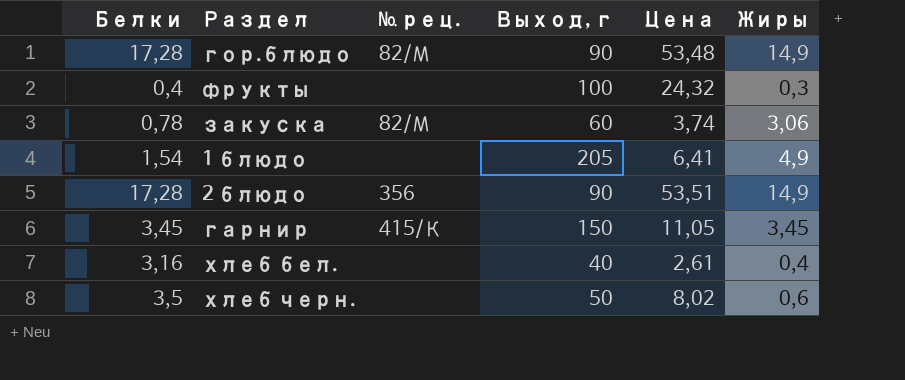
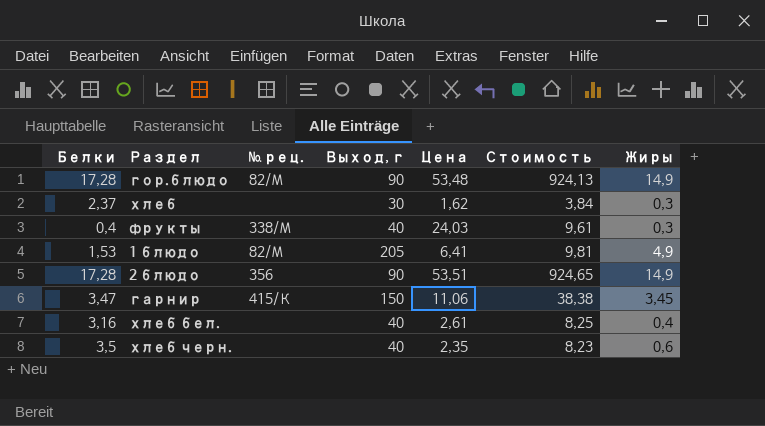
column Стоимость | formula: none -> [Белки] * [Цена]
row закуска: 0,78 | 82/М | 60 | 3,74 | 3,06 -> none
row хлеб: none -> 2,37 | none | 30 | 1,62 | 3,84 | 0,3
фрукты | № рец.: none -> 338/М
фрукты | Выход, г: 100 -> 40
фрукты | Цена: 24,32 -> 24,03
1 блюдо | Белки: 1,54 -> 1,53
1 блюдо | № рец.: none -> 82/М
гарнир | Белки: 3,45 -> 3,47
гарнир | Цена: 11,05 -> 11,06
хлеб черн. | Выход, г: 50 -> 40
хлеб черн. | Цена: 8,02 -> 2,35

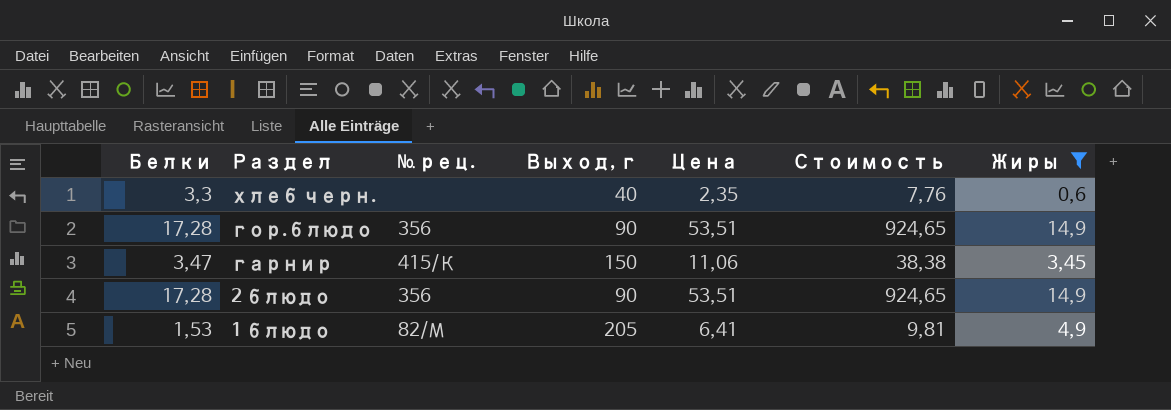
filter: none -> Жиры >= 0,6
row order: none -> Раздел descending
хлеб черн. | Белки: 3,5 -> 3,3
хлеб черн. | Стоимость: 8,23 -> 7,76
гор.блюдо | № рец.: 82/М -> 356
гор.блюдо | Цена: 53,48 -> 53,51
гор.блюдо | Стоимость: 924,13 -> 924,65

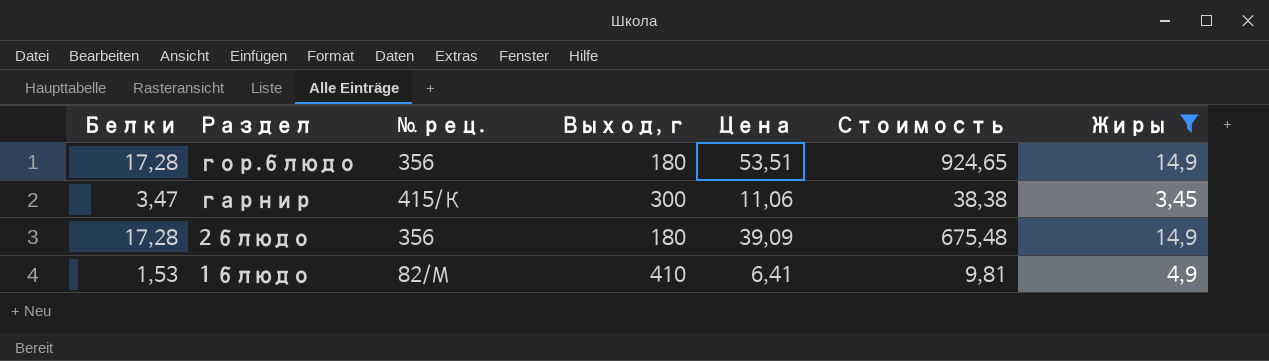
row хлеб черн.: 3,3 | none | 40 | 2,35 | 7,76 | 0,6 -> none
гор.блюдо | Выход, г: 90 -> 180
гарнир | Выход, г: 150 -> 300
2 блюдо | Выход, г: 90 -> 180
2 блюдо | Цена: 53,51 -> 39,09
2 блюдо | Стоимость: 924,65 -> 675,48
1 блюдо | Выход, г: 205 -> 410

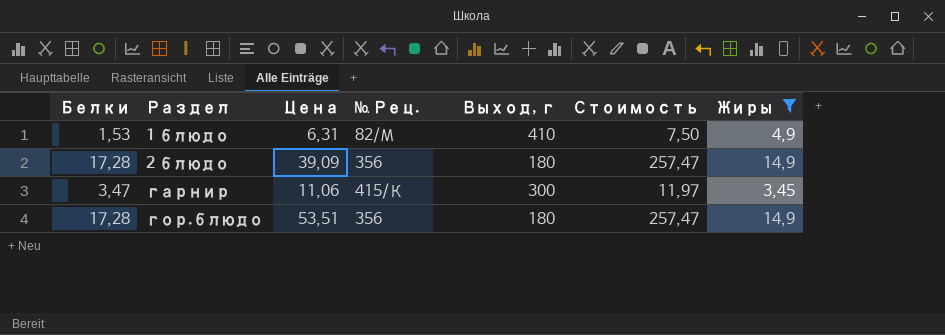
row order: Раздел descending -> Раздел ascending
column Цена | position: 5 -> 3
column name: № рец. -> № Рец.
column Стоимость | formula: [Белки] * [Цена] -> [Белки] * [Жиры]
1 блюдо | Цена: 6,41 -> 6,31

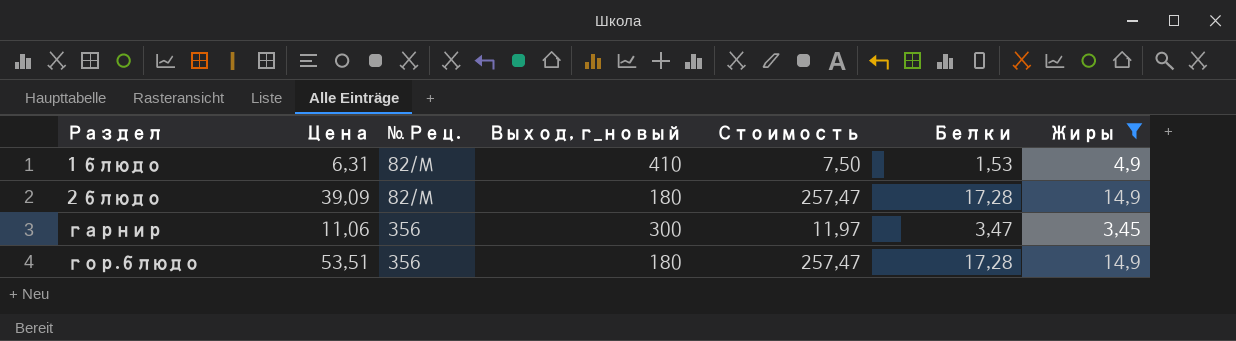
column name: Выход, г -> Выход, г_новый
column Белки | position: 1 -> 6
2 блюдо | № Рец.: 356 -> 82/М
гарнир | № Рец.: 415/К -> 356

